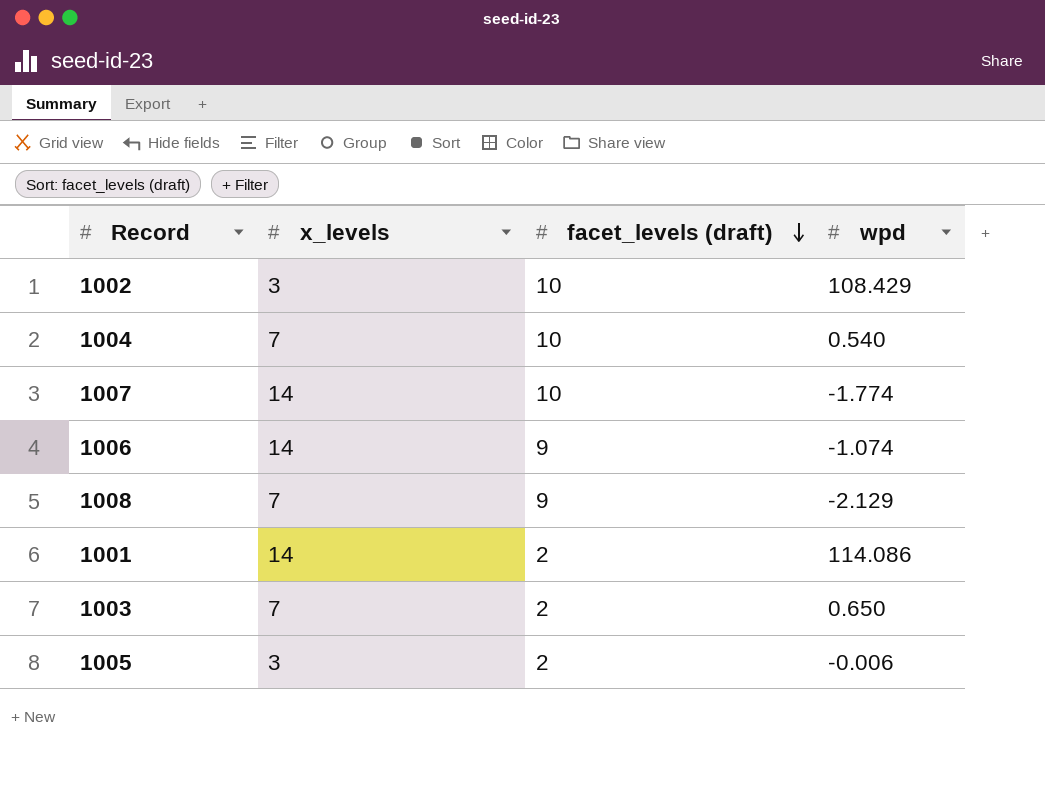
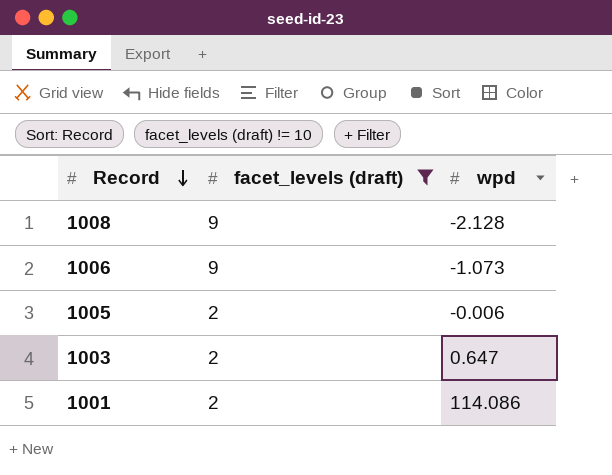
filter: none -> facet_levels (draft) != 10
row order: facet_levels (draft) descending -> Record descending
column x_levels | position: 2 -> none
1008 | wpd: -2.129 -> -2.128
1006 | wpd: -1.074 -> -1.073
1003 | wpd: 0.650 -> 0.647

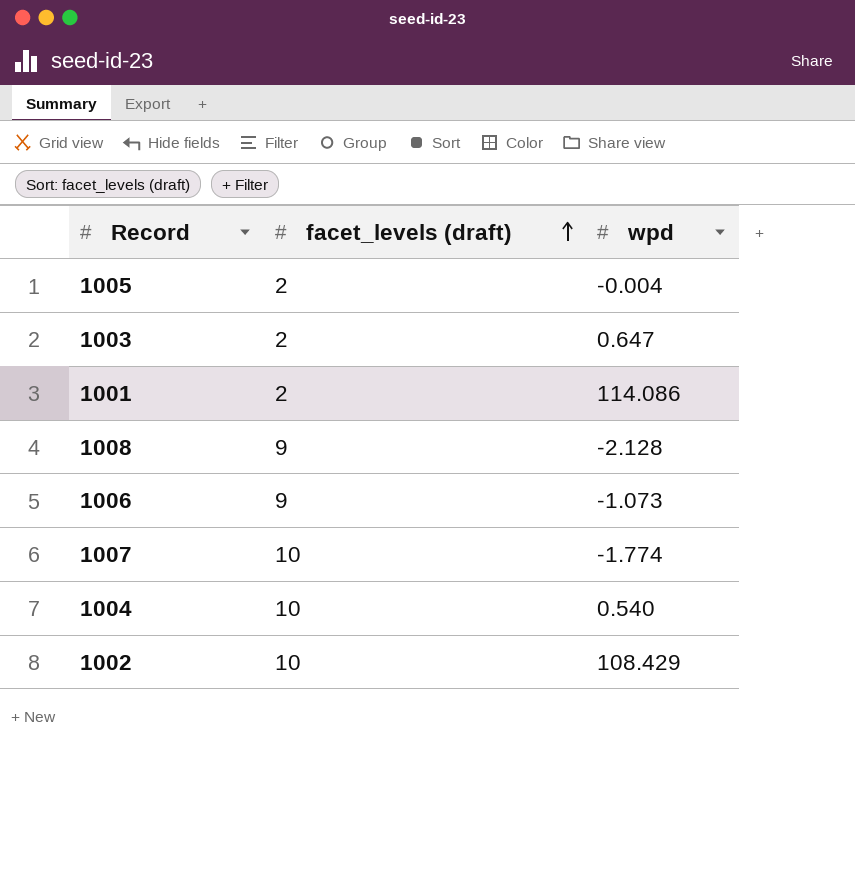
filter: facet_levels (draft) != 10 -> none
row order: Record descending -> facet_levels (draft) ascending
1005 | wpd: -0.006 -> -0.004

